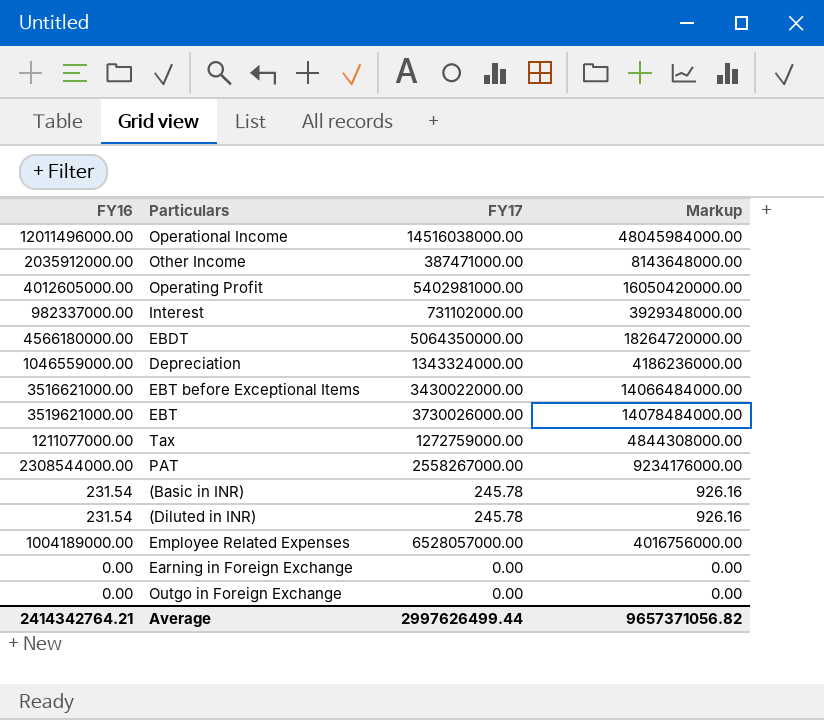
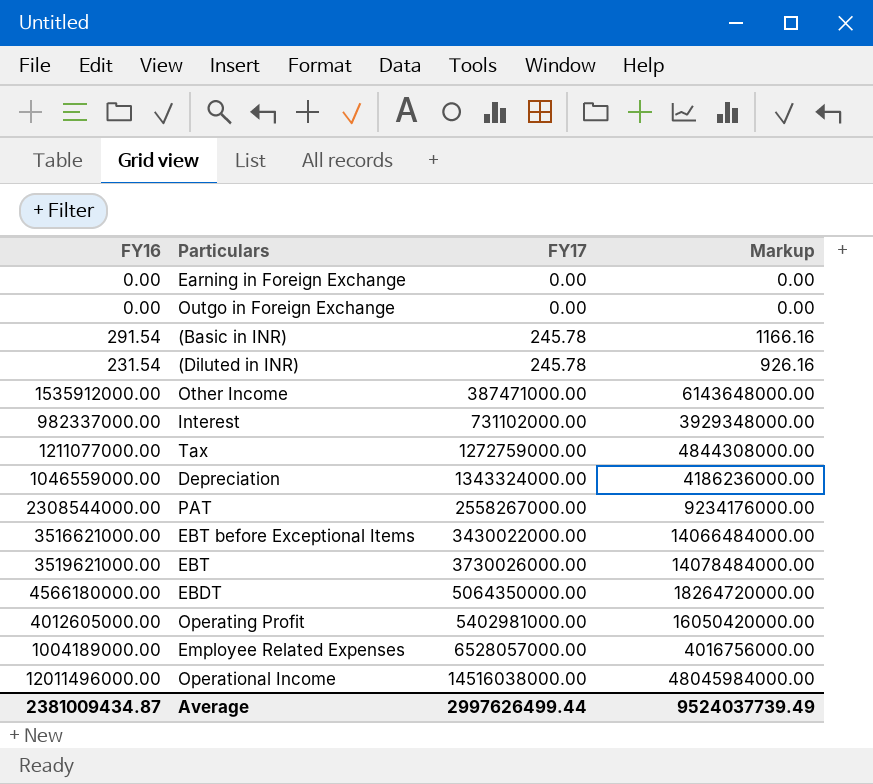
row order: none -> FY17 ascending
(Basic in INR) | FY16: 231.54 -> 291.54
(Basic in INR) | Markup: 926.16 -> 1166.16
Other Income | FY16: 2035912000.00 -> 1535912000.00
Other Income | Markup: 8143648000.00 -> 6143648000.00
Average | FY16: 2414342764.21 -> 2381009434.87
Average | Markup: 9657371056.82 -> 9524037739.49

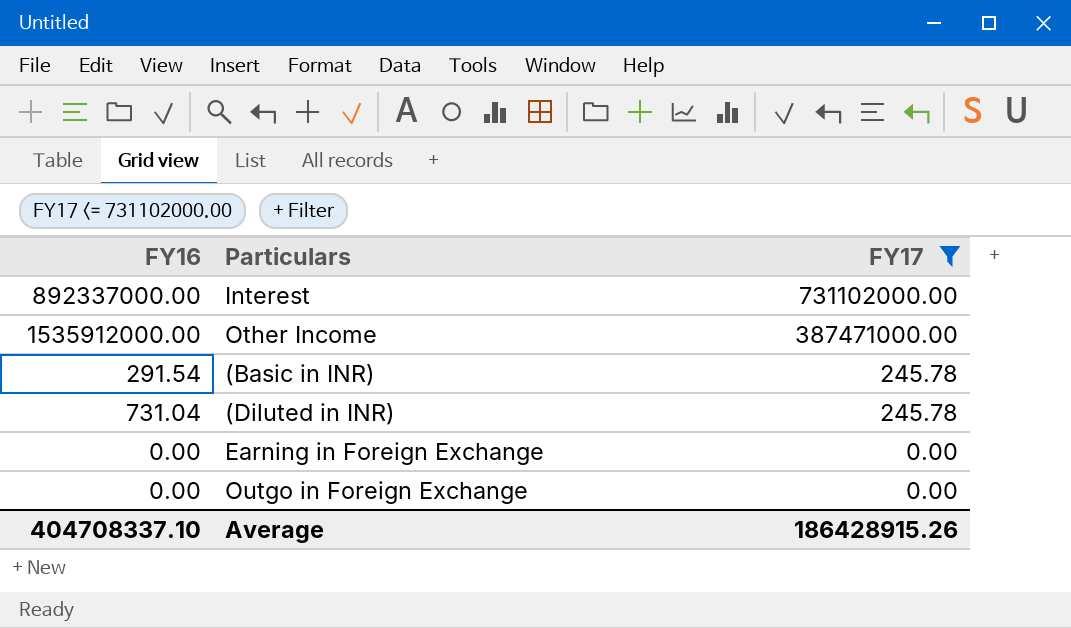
filter: none -> FY17 <= 731102000.00
row order: FY17 ascending -> FY17 descending
column Markup | formula: [FY16] * 4 -> none
Interest | FY16: 982337000.00 -> 892337000.00
(Diluted in INR) | FY16: 231.54 -> 731.04
Average | FY16: 2381009434.87 -> 404708337.10
Average | FY17: 2997626499.44 -> 186428915.26

